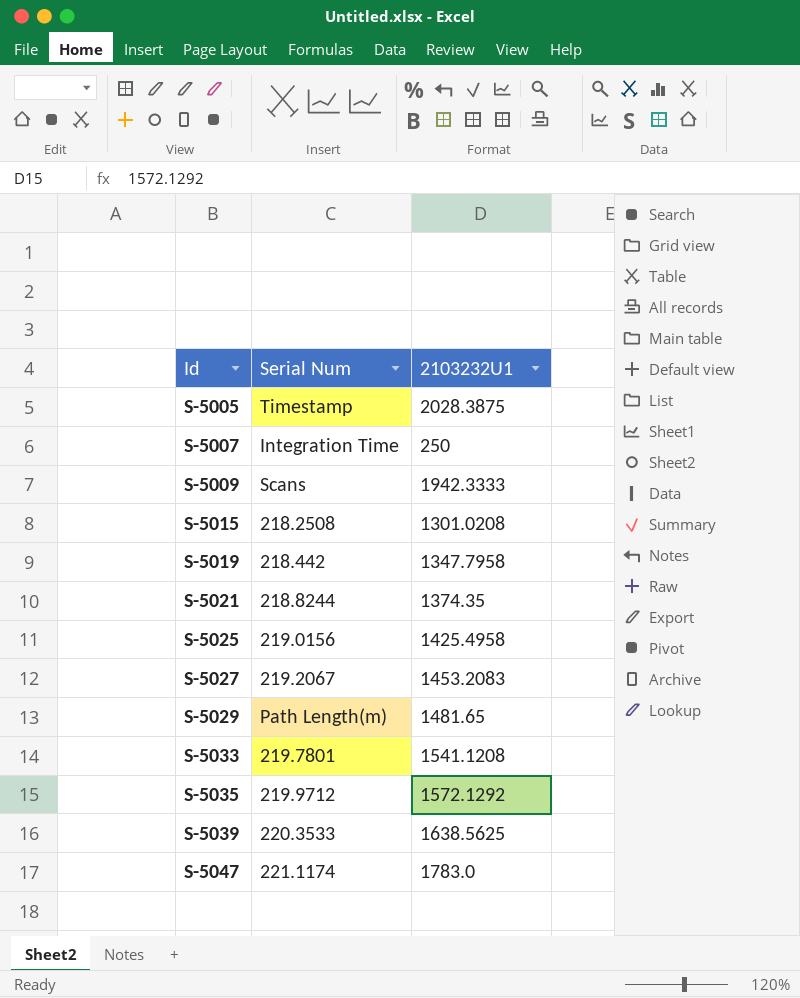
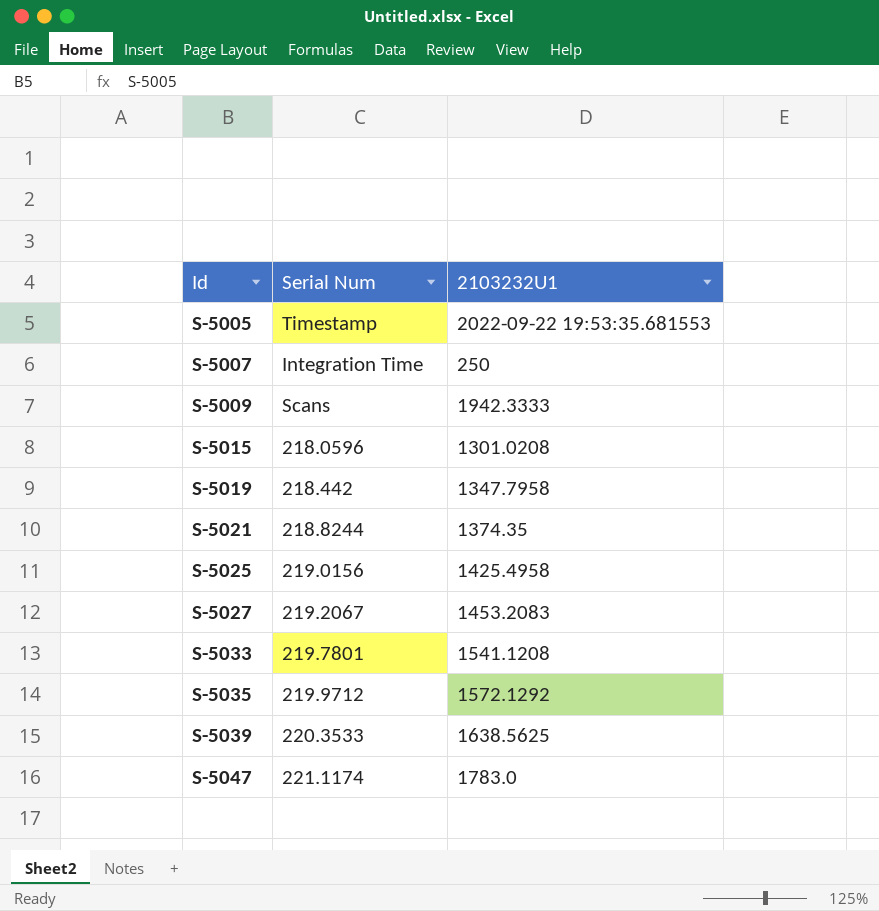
row S-5029: Path Length(m) | 1481.65 -> none
S-5005 | 2103232U1: 2028.3875 -> 2022-09-22 19:53:35.681553
S-5015 | Serial Num: 218.2508 -> 218.0596

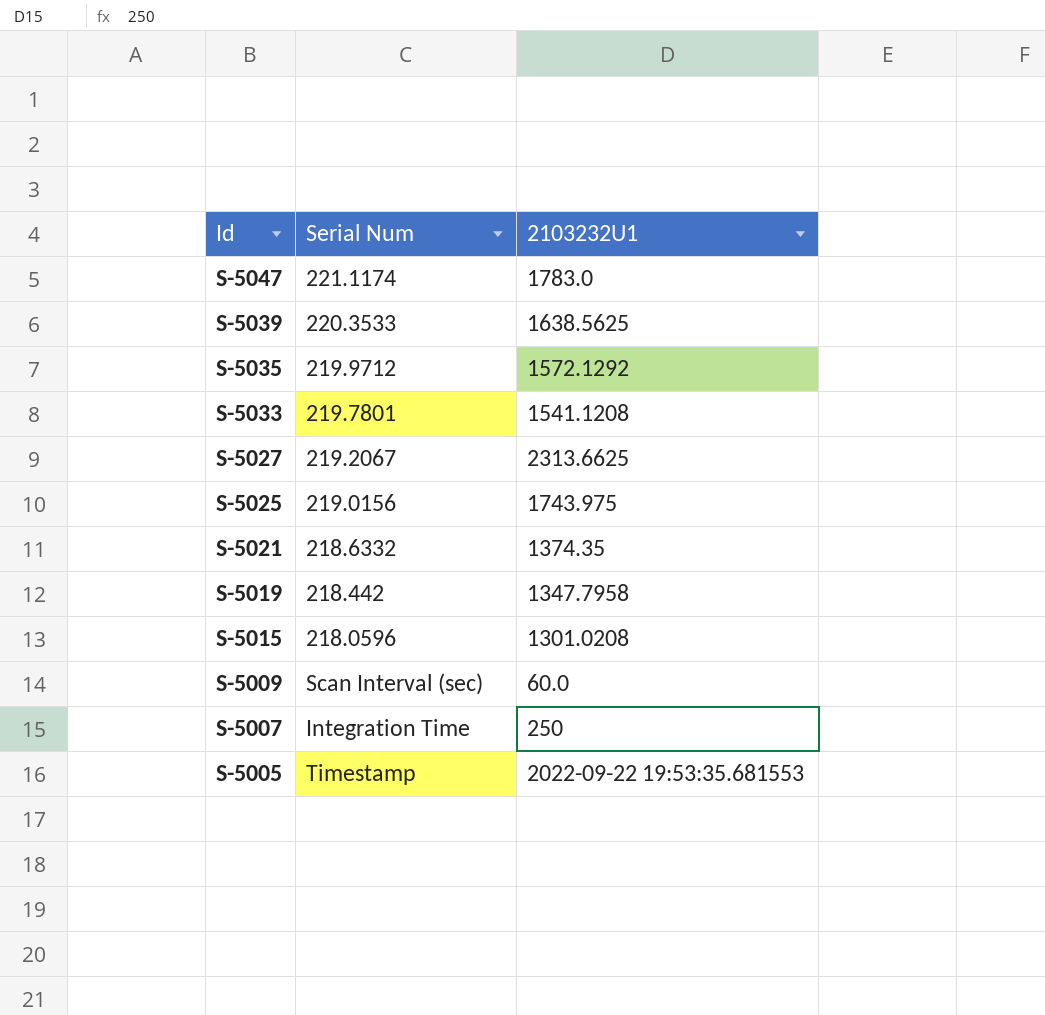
row order: Id ascending -> Id descending
S-5027 | 2103232U1: 1453.2083 -> 2313.6625
S-5025 | 2103232U1: 1425.4958 -> 1743.975
S-5021 | Serial Num: 218.8244 -> 218.6332
S-5009 | Serial Num: Scans -> Scan Interval (sec)
S-5009 | 2103232U1: 1942.3333 -> 60.0

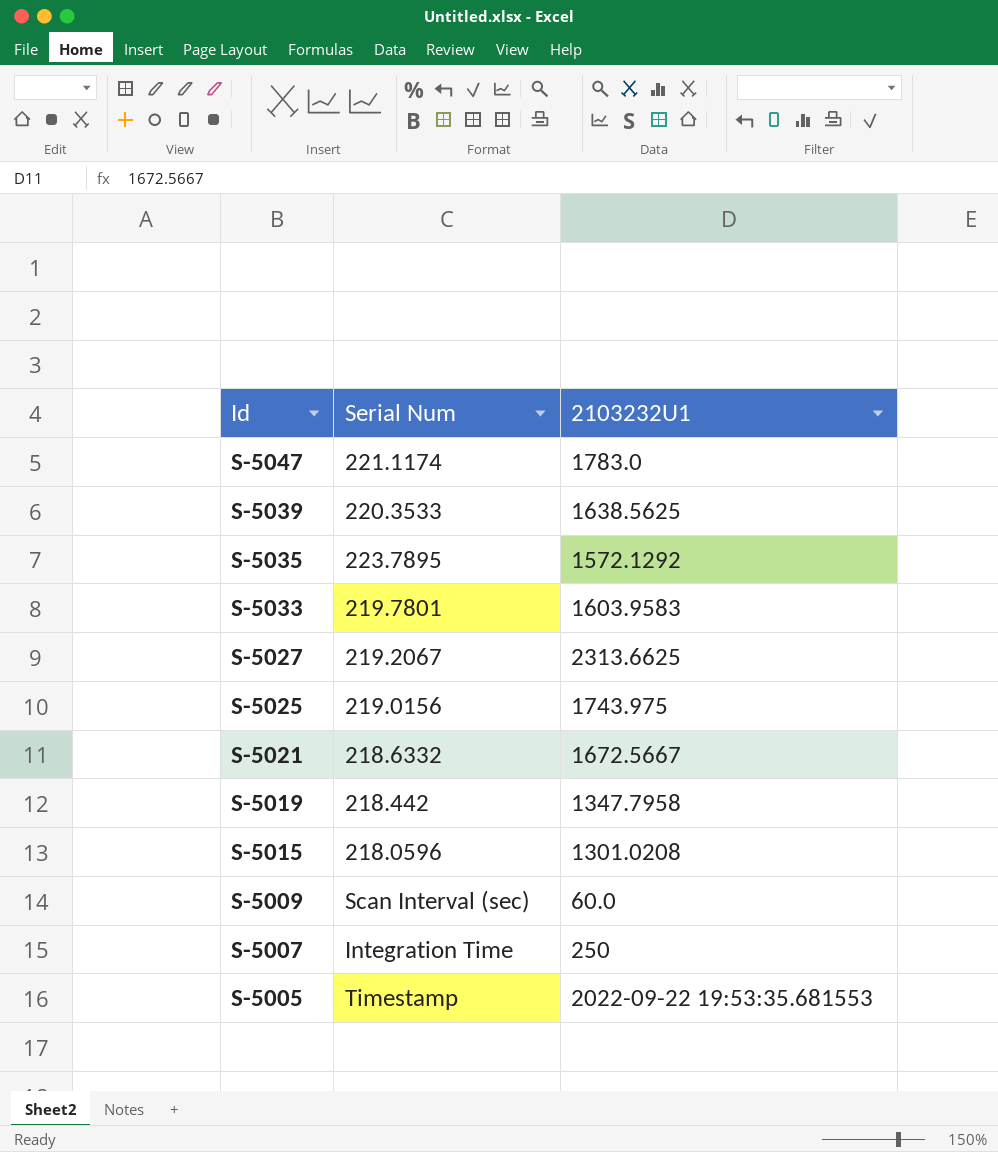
S-5035 | Serial Num: 219.9712 -> 223.7895
S-5033 | 2103232U1: 1541.1208 -> 1603.9583
S-5021 | 2103232U1: 1374.35 -> 1672.5667

